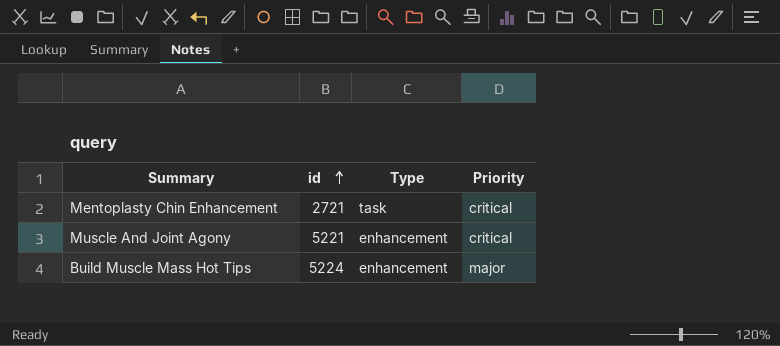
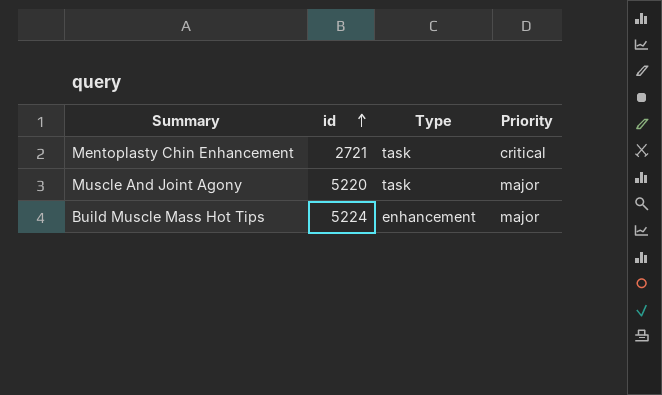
Muscle And Joint Agony | id: 5221 -> 5220
Muscle And Joint Agony | Type: enhancement -> task
Muscle And Joint Agony | Priority: critical -> major

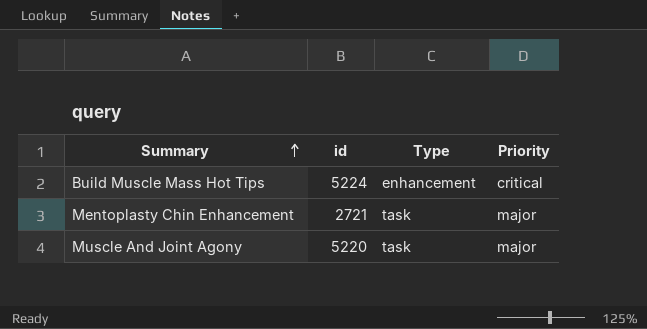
row order: id ascending -> Summary ascending
Build Muscle Mass Hot Tips | Priority: major -> critical
Mentoplasty Chin Enhancement | Priority: critical -> major

